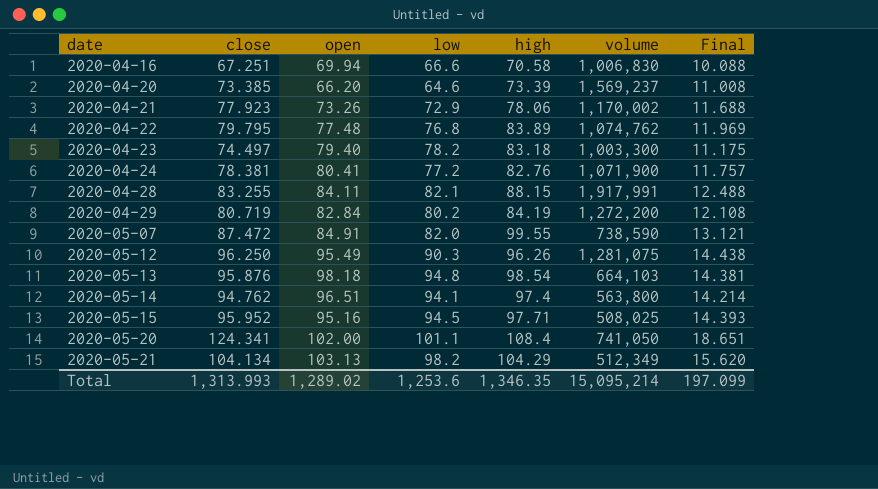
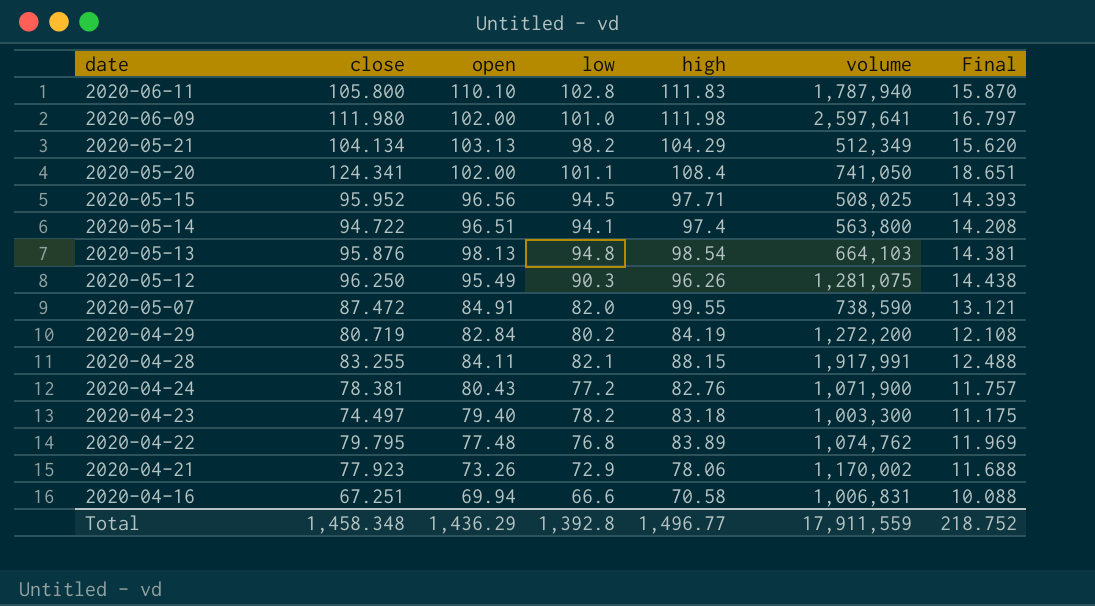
row order: date ascending -> date descending
row 2020-04-20: 73.385 | 66.20 | 64.6 | 73.39 | 1,569,237 | 11.008 -> none
row 2020-06-11: none -> 105.800 | 110.10 | 102.8 | 111.83 | 1,787,940 | 15.870
row 2020-06-09: none -> 111.980 | 102.00 | 101.0 | 111.98 | 2,597,641 | 16.797
2020-05-15 | open: 95.16 -> 96.56
2020-05-14 | close: 94.762 -> 94.722
2020-05-14 | Final: 14.214 -> 14.208
2020-05-13 | open: 98.18 -> 98.13
2020-04-24 | open: 80.41 -> 80.43
2020-04-16 | volume: 1,006,830 -> 1,006,831
Total | close: 1,313.993 -> 1,458.348
Total | open: 1,289.02 -> 1,436.29
Total | low: 1,253.6 -> 1,392.8
Total | high: 1,346.35 -> 1,496.77
Total | volume: 15,095,214 -> 17,911,559
Total | Final: 197.099 -> 218.752

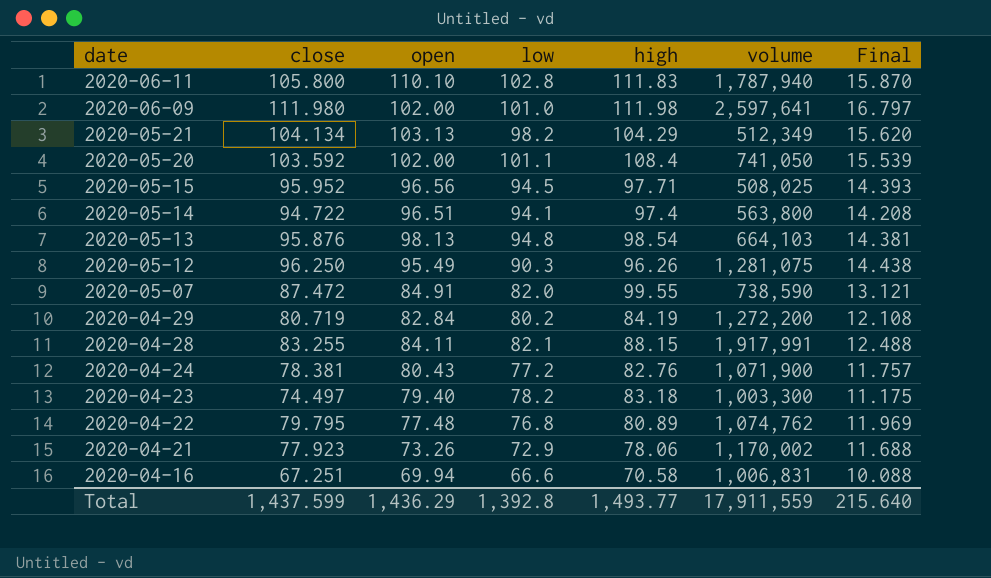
2020-05-20 | close: 124.341 -> 103.592
2020-05-20 | Final: 18.651 -> 15.539
2020-04-22 | high: 83.89 -> 80.89
Total | close: 1,458.348 -> 1,437.599
Total | high: 1,496.77 -> 1,493.77
Total | Final: 218.752 -> 215.640

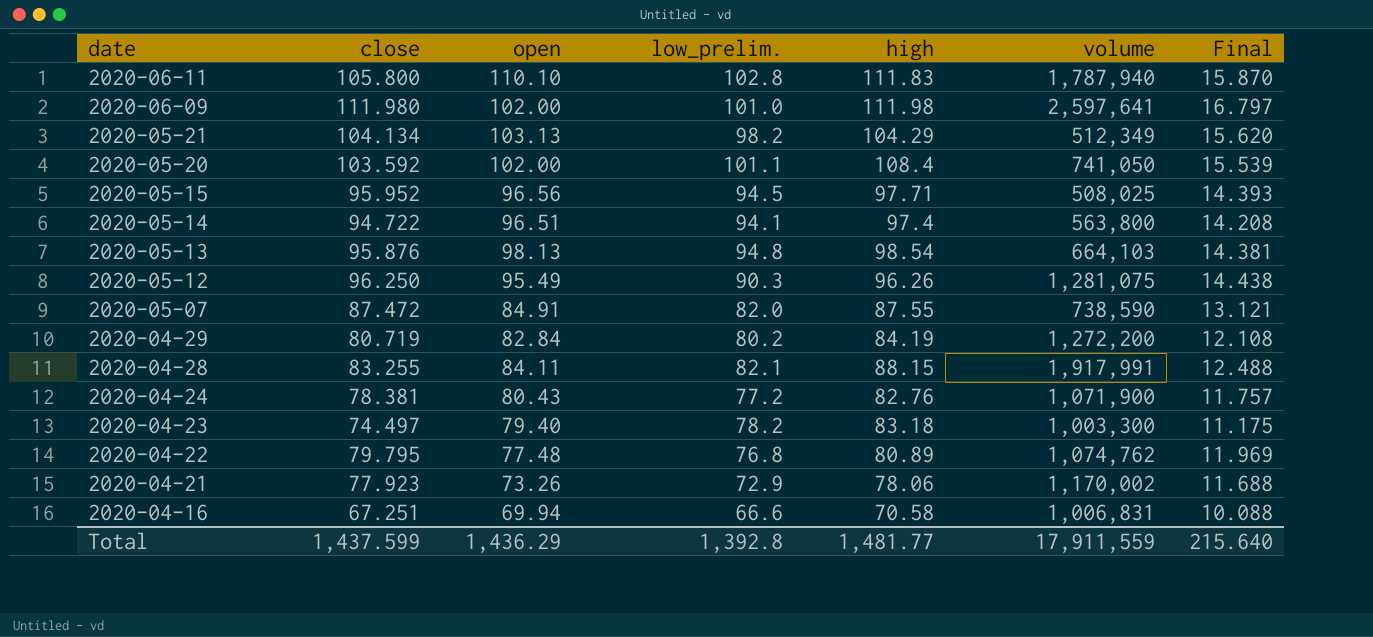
column name: low -> low_prelim.
2020-05-07 | high: 99.55 -> 87.55
Total | high: 1,493.77 -> 1,481.77

